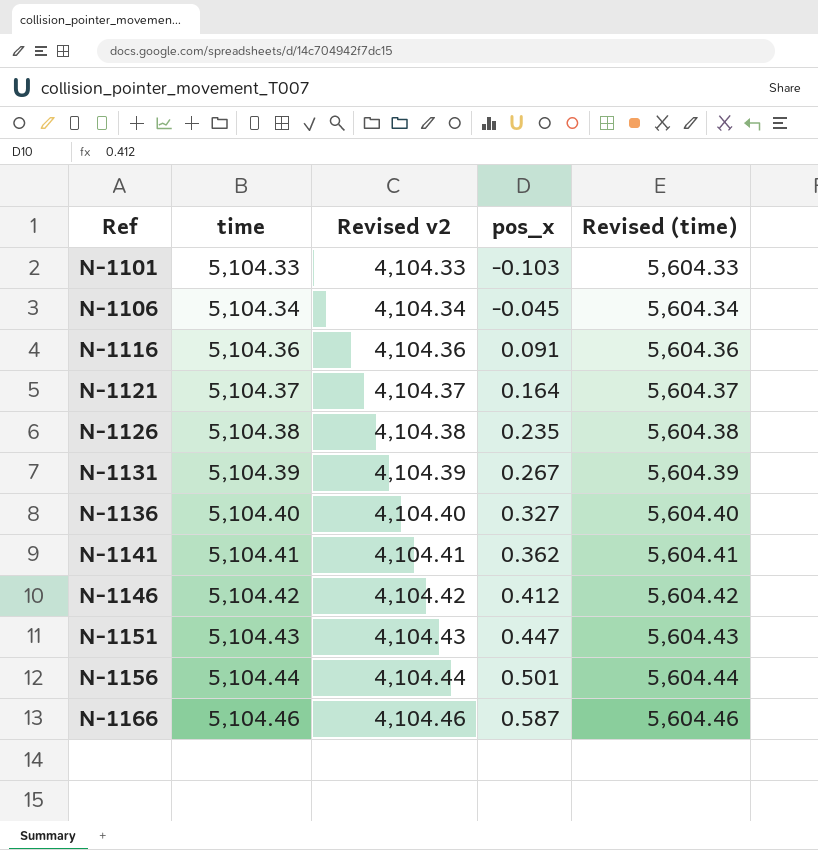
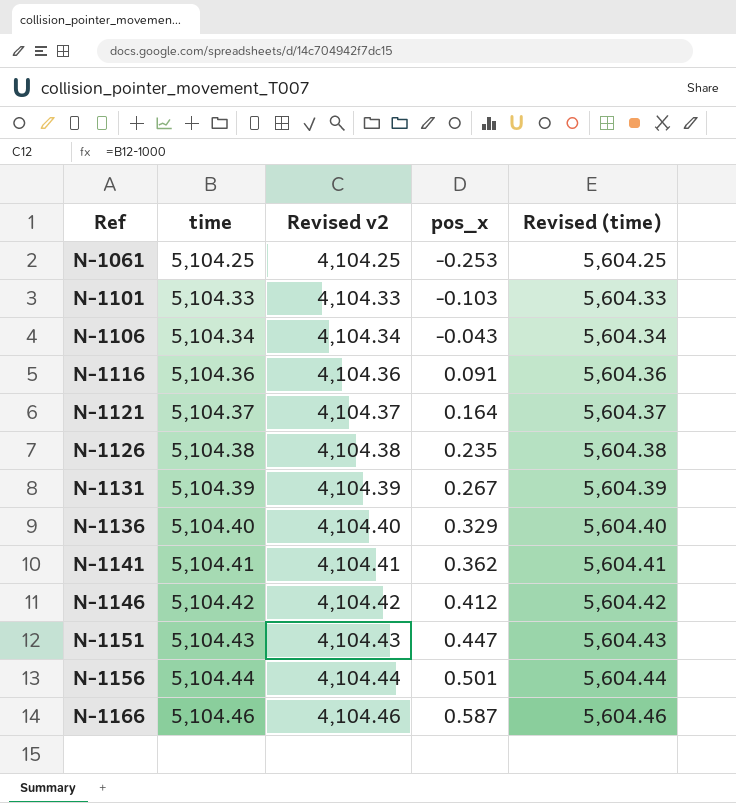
row N-1061: none -> 5,104.25 | 4,104.25 | -0.253 | 5,604.25
N-1106 | pos_x: -0.045 -> -0.043
N-1136 | pos_x: 0.327 -> 0.329

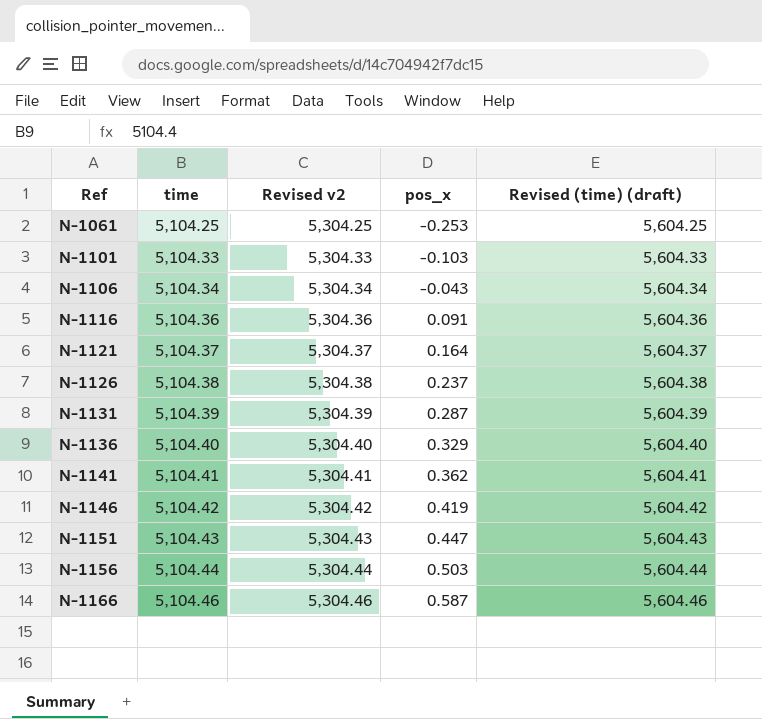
column Revised v2 | formula: [time] - 1000 -> [time] + 200
column name: Revised (time) -> Revised (time) (draft)
N-1126 | pos_x: 0.235 -> 0.237
N-1131 | pos_x: 0.267 -> 0.287
N-1146 | pos_x: 0.412 -> 0.419
N-1156 | pos_x: 0.501 -> 0.503

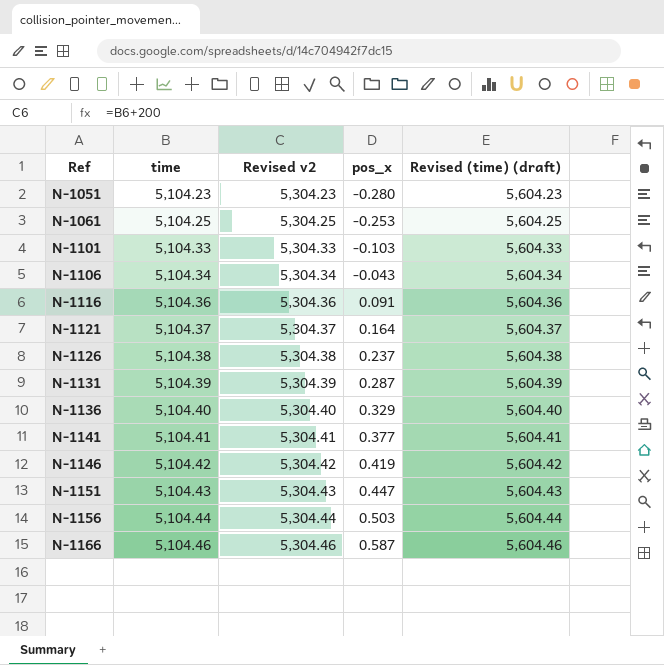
row N-1051: none -> 5,104.23 | 5,304.23 | -0.280 | 5,604.23
N-1141 | pos_x: 0.362 -> 0.377

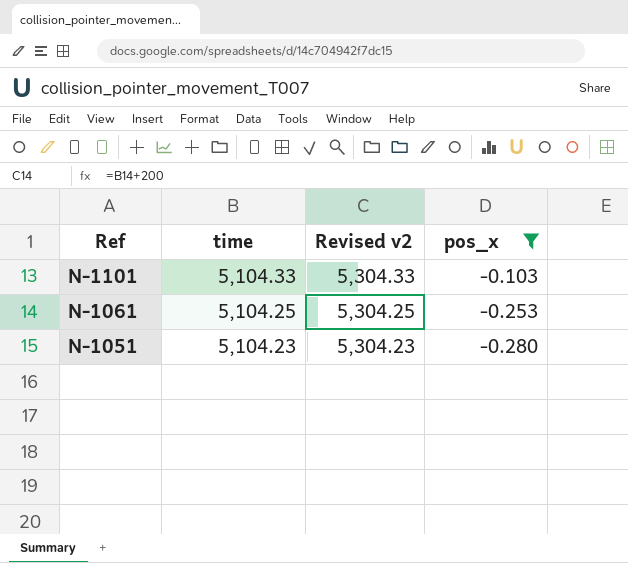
filter: none -> pos_x <= -0.103
row order: Ref ascending -> Ref descending
column Revised (time) (draft) | formula: [time] + 500 -> none

